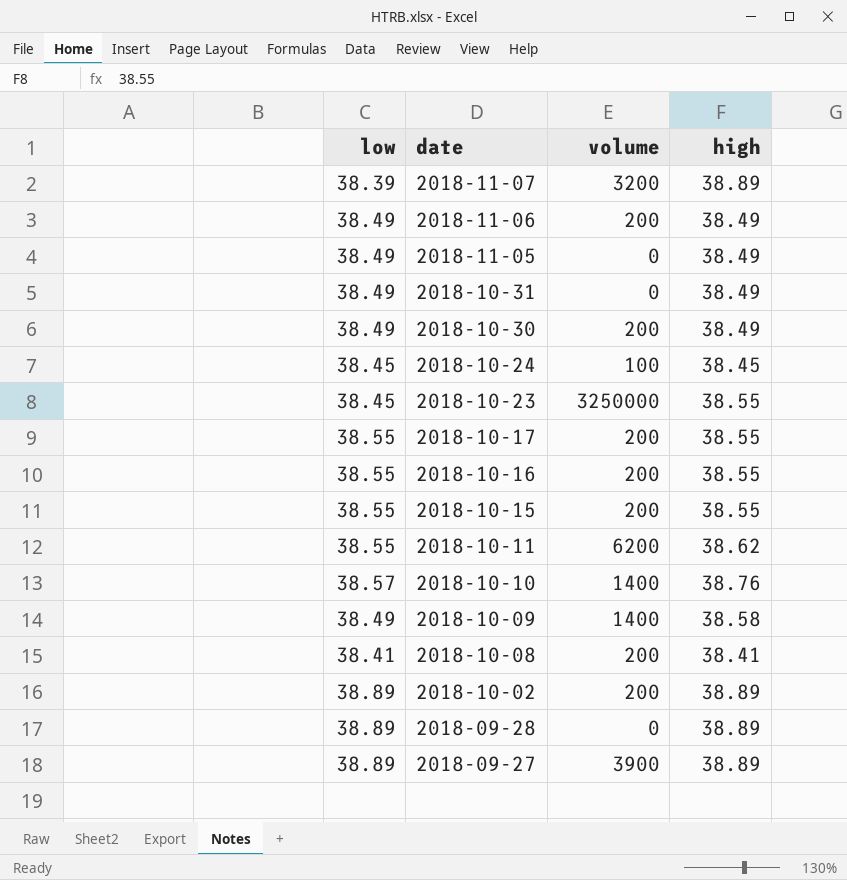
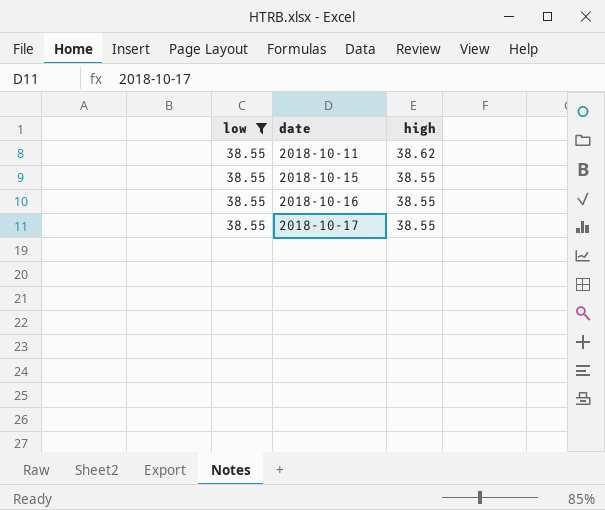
filter: none -> low = 38.55
row order: date descending -> date ascending
column volume | position: 3 -> none

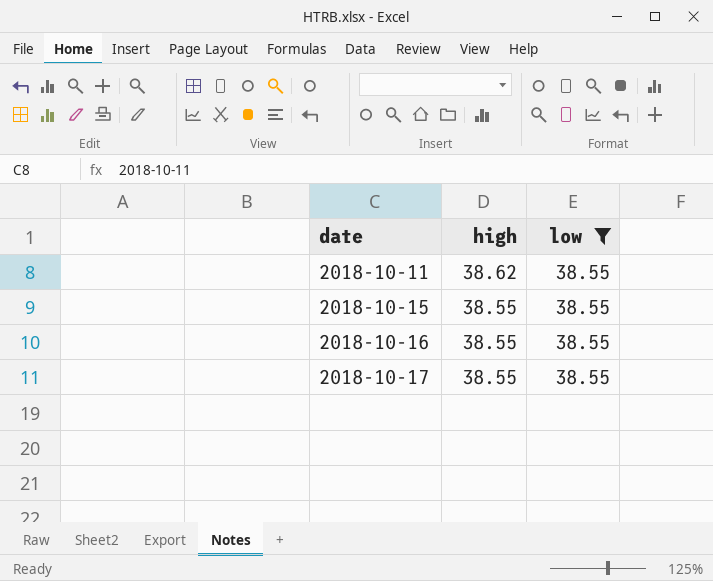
column low | position: 1 -> 3

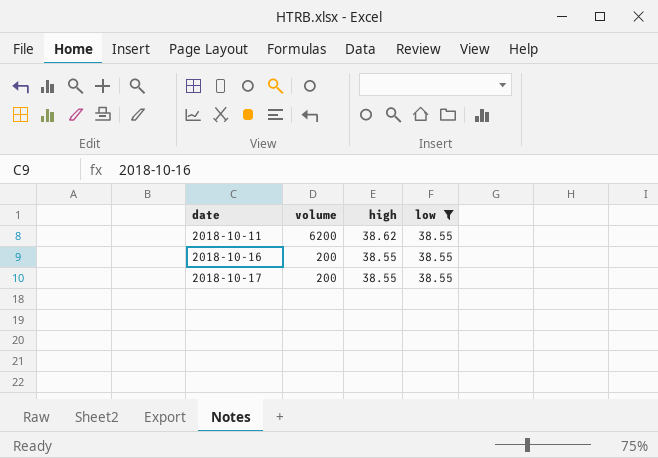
column volume | position: none -> 2
row 2018-10-15: 38.55 | 38.55 -> none

